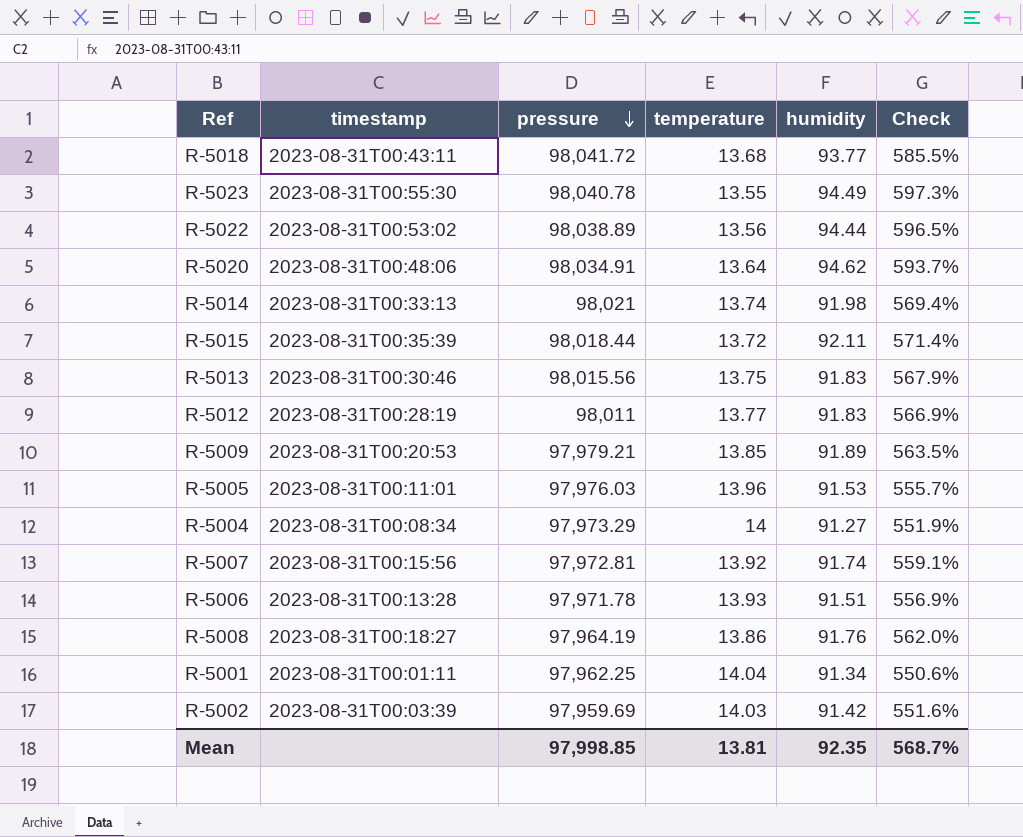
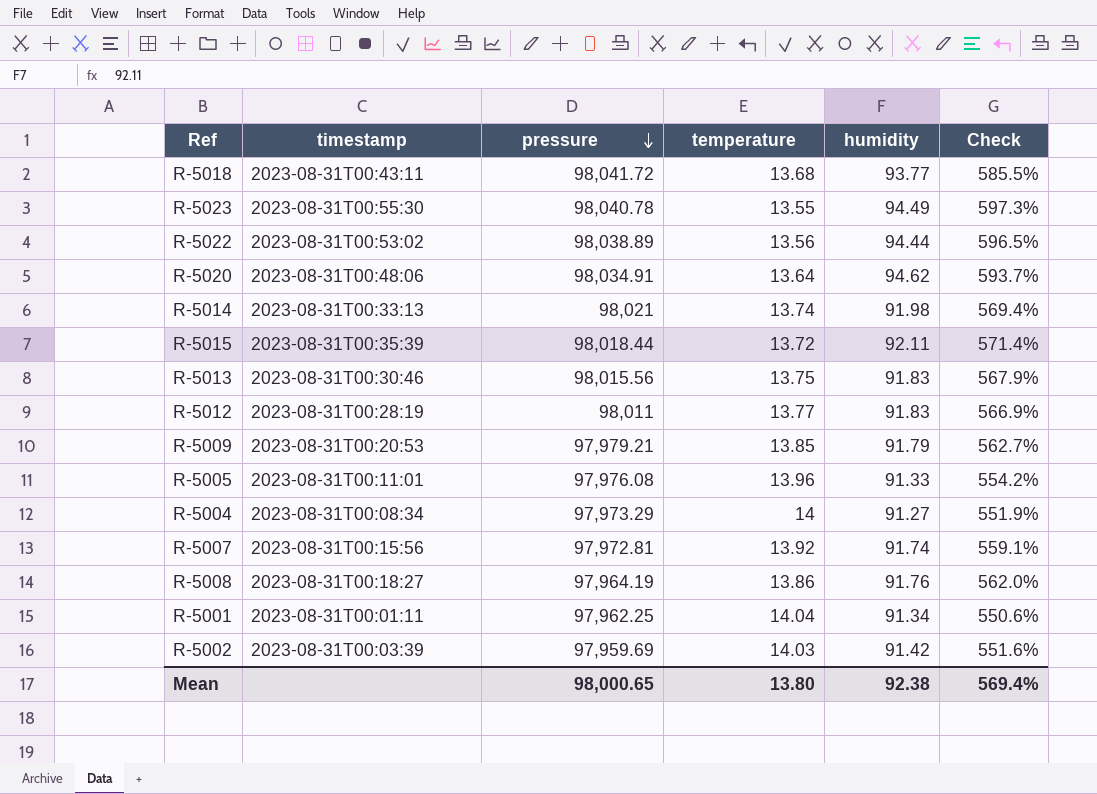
row R-5006: 2023-08-31T00:13:28 | 97,971.78 | 13.93 | 91.51 | 556.9% -> none
R-5009 | humidity: 91.89 -> 91.79
R-5009 | Check: 563.5% -> 562.7%
R-5005 | pressure: 97,976.03 -> 97,976.08
R-5005 | humidity: 91.53 -> 91.33
R-5005 | Check: 555.7% -> 554.2%
Mean | pressure: 97,998.85 -> 98,000.65
Mean | temperature: 13.81 -> 13.80
Mean | humidity: 92.35 -> 92.38
Mean | Check: 568.7% -> 569.4%

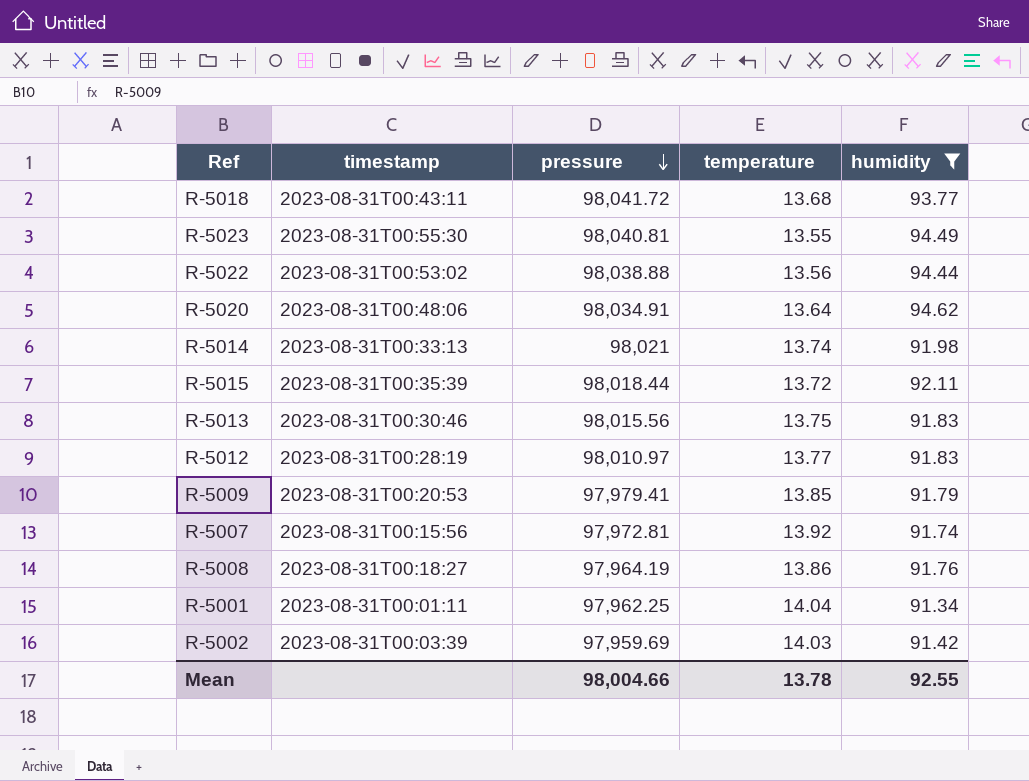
filter: none -> humidity >= 91.34
column Check | formula: ([humidity] - [temperature]) / [temperature] -> none
R-5023 | pressure: 98,040.78 -> 98,040.81
R-5022 | pressure: 98,038.89 -> 98,038.88
R-5012 | pressure: 98,011 -> 98,010.97
R-5009 | pressure: 97,979.21 -> 97,979.41
Mean | pressure: 98,000.65 -> 98,004.66
Mean | temperature: 13.80 -> 13.78
Mean | humidity: 92.38 -> 92.55

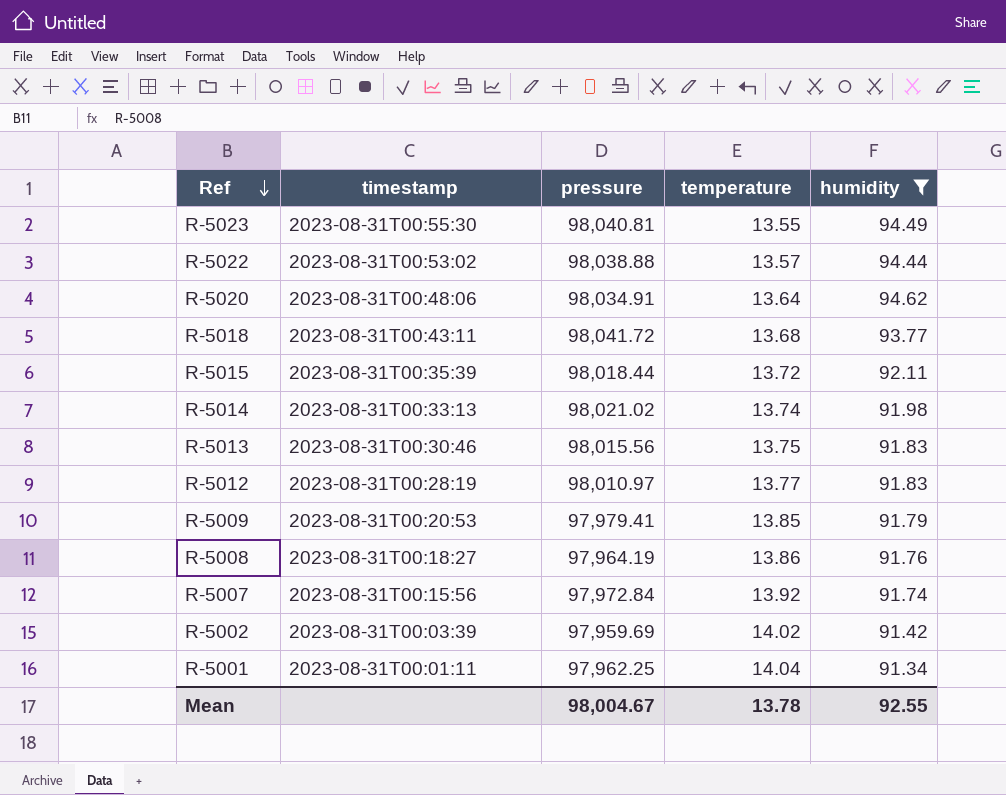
row order: pressure descending -> Ref descending
R-5022 | temperature: 13.56 -> 13.57
R-5014 | pressure: 98,021 -> 98,021.02
R-5007 | pressure: 97,972.81 -> 97,972.84
R-5002 | temperature: 14.03 -> 14.02
Mean | pressure: 98,004.66 -> 98,004.67

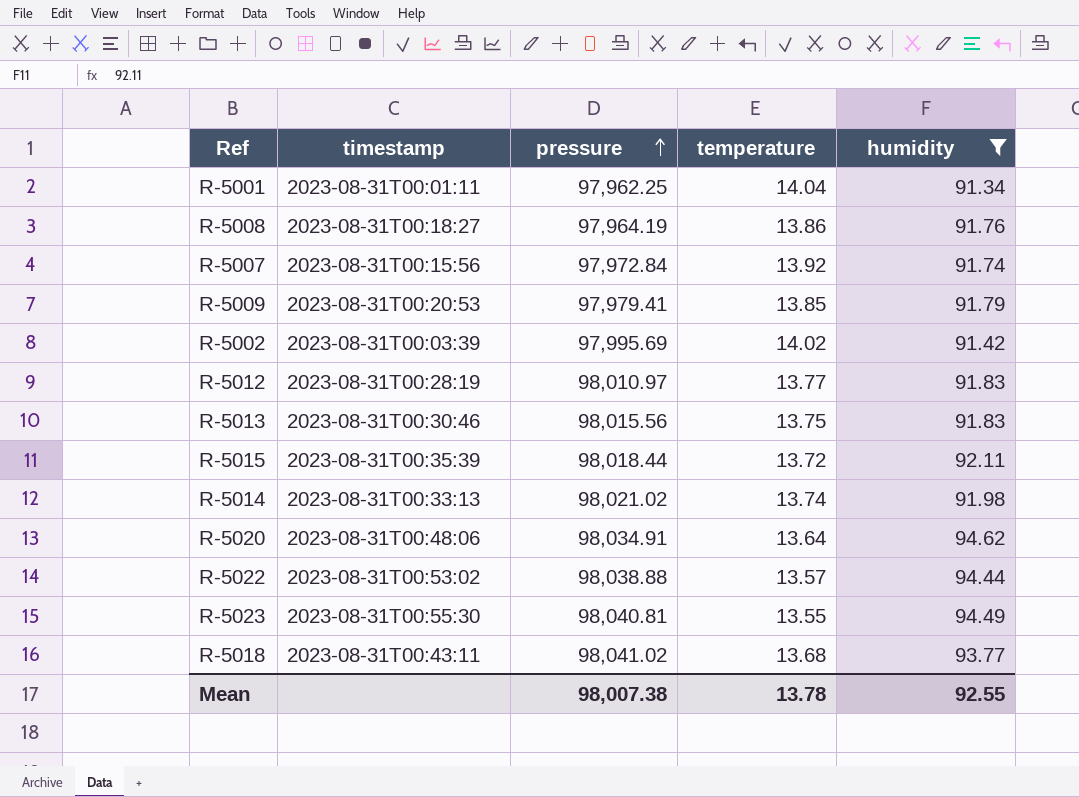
row order: Ref descending -> pressure ascending
R-5002 | pressure: 97,959.69 -> 97,995.69
R-5018 | pressure: 98,041.72 -> 98,041.02
Mean | pressure: 98,004.67 -> 98,007.38

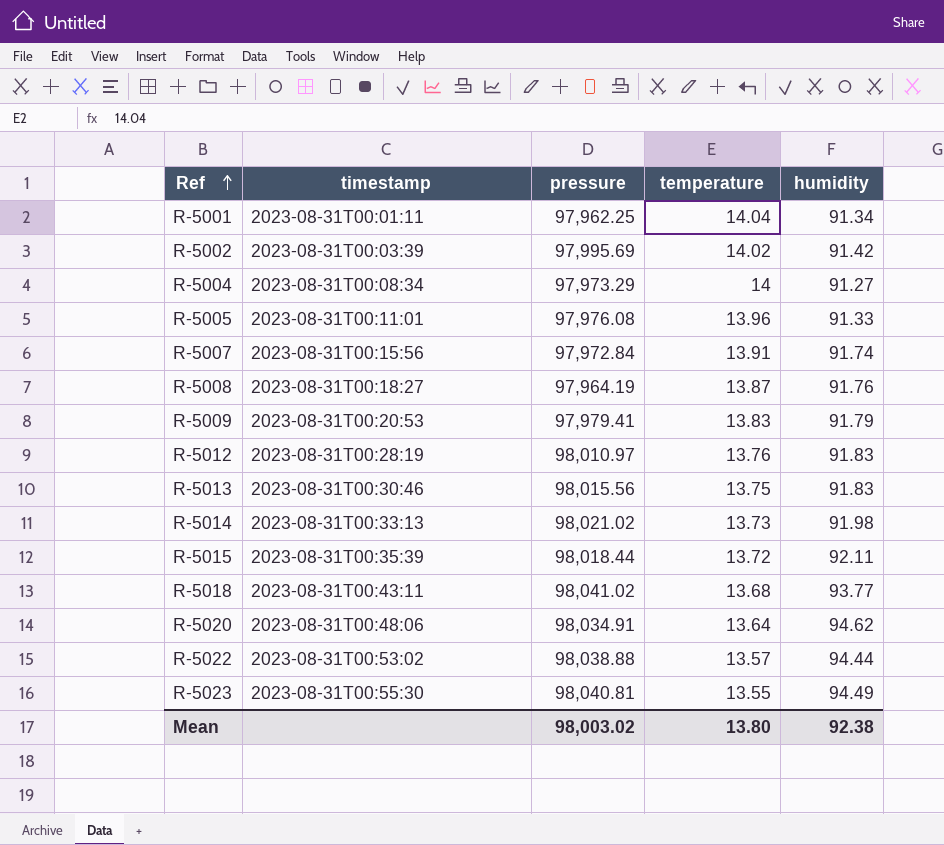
filter: humidity >= 91.34 -> none
row order: pressure ascending -> Ref ascending
R-5007 | temperature: 13.92 -> 13.91
R-5008 | temperature: 13.86 -> 13.87
R-5009 | temperature: 13.85 -> 13.83
R-5012 | temperature: 13.77 -> 13.76
R-5014 | temperature: 13.74 -> 13.73
Mean | pressure: 98,007.38 -> 98,003.02
Mean | temperature: 13.78 -> 13.80
Mean | humidity: 92.55 -> 92.38

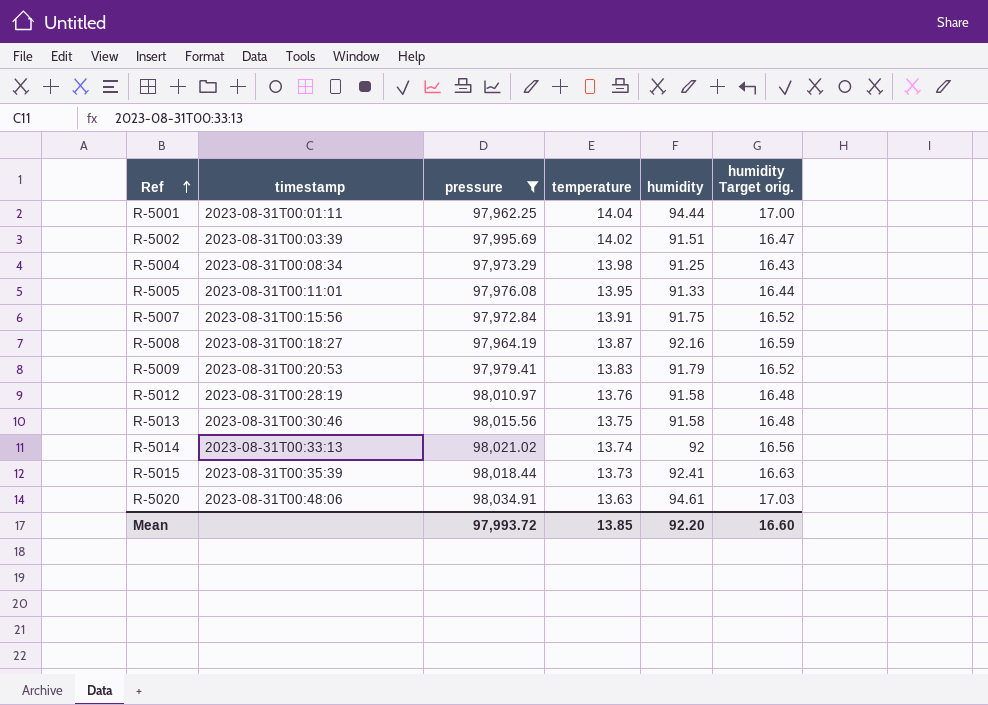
filter: none -> pressure <= 98,034.91
column humidity Target orig. | formula: none -> [humidity] * 0.18
R-5001 | humidity: 91.34 -> 94.44
R-5002 | humidity: 91.42 -> 91.51
R-5004 | temperature: 14 -> 13.98
R-5004 | humidity: 91.27 -> 91.25
R-5005 | temperature: 13.96 -> 13.95
R-5007 | humidity: 91.74 -> 91.75
R-5008 | humidity: 91.76 -> 92.16
R-5012 | humidity: 91.83 -> 91.58
R-5013 | humidity: 91.83 -> 91.58
R-5014 | temperature: 13.73 -> 13.74
R-5014 | humidity: 91.98 -> 92
R-5015 | temperature: 13.72 -> 13.73
R-5015 | humidity: 92.11 -> 92.41
R-5020 | temperature: 13.64 -> 13.63
R-5020 | humidity: 94.62 -> 94.61
Mean | pressure: 98,003.02 -> 97,993.72
Mean | temperature: 13.80 -> 13.85
Mean | humidity: 92.38 -> 92.20

